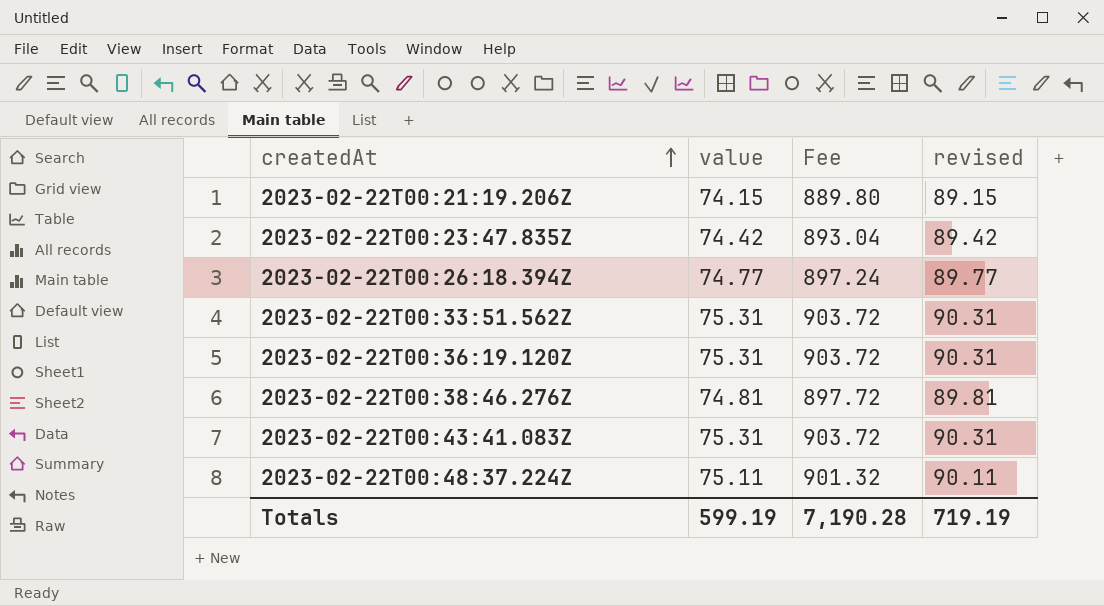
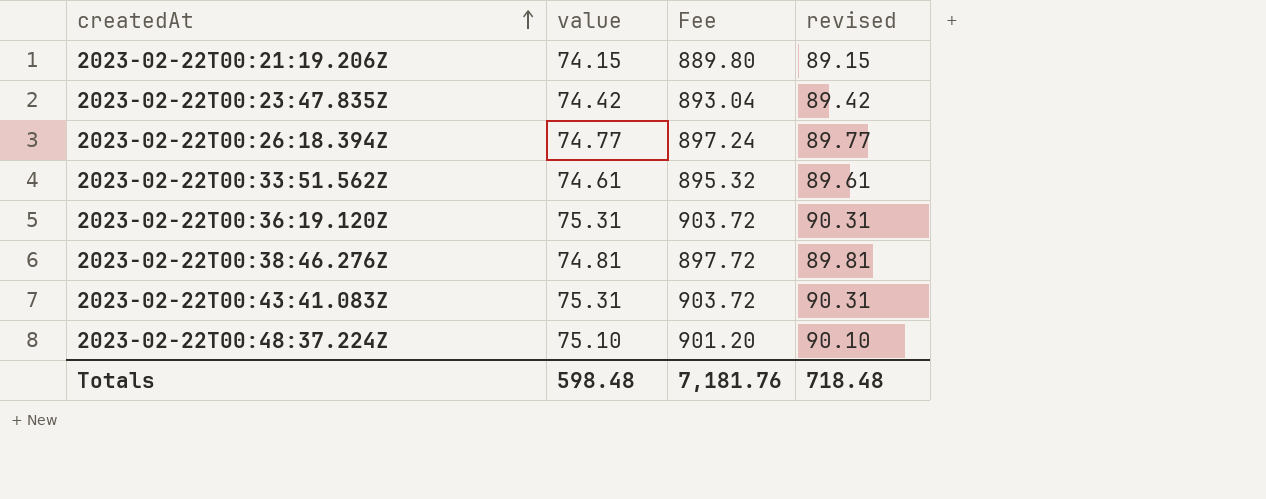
2023-02-22T00:33:51.562Z | value: 75.31 -> 74.61
2023-02-22T00:33:51.562Z | Fee: 903.72 -> 895.32
2023-02-22T00:33:51.562Z | revised: 90.31 -> 89.61
2023-02-22T00:48:37.224Z | value: 75.11 -> 75.10
2023-02-22T00:48:37.224Z | Fee: 901.32 -> 901.20
2023-02-22T00:48:37.224Z | revised: 90.11 -> 90.10
Totals | value: 599.19 -> 598.48
Totals | Fee: 7,190.28 -> 7,181.76
Totals | revised: 719.19 -> 718.48

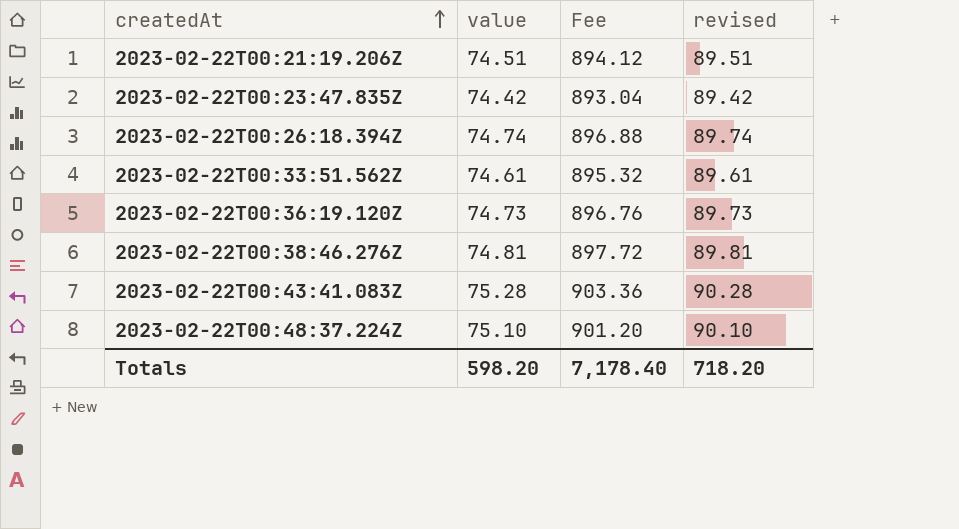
2023-02-22T00:21:19.206Z | value: 74.15 -> 74.51
2023-02-22T00:21:19.206Z | Fee: 889.80 -> 894.12
2023-02-22T00:21:19.206Z | revised: 89.15 -> 89.51
2023-02-22T00:26:18.394Z | value: 74.77 -> 74.74
2023-02-22T00:26:18.394Z | Fee: 897.24 -> 896.88
2023-02-22T00:26:18.394Z | revised: 89.77 -> 89.74
2023-02-22T00:36:19.120Z | value: 75.31 -> 74.73
2023-02-22T00:36:19.120Z | Fee: 903.72 -> 896.76
2023-02-22T00:36:19.120Z | revised: 90.31 -> 89.73
2023-02-22T00:43:41.083Z | value: 75.31 -> 75.28
2023-02-22T00:43:41.083Z | Fee: 903.72 -> 903.36
2023-02-22T00:43:41.083Z | revised: 90.31 -> 90.28
Totals | value: 598.48 -> 598.20
Totals | Fee: 7,181.76 -> 7,178.40
Totals | revised: 718.48 -> 718.20

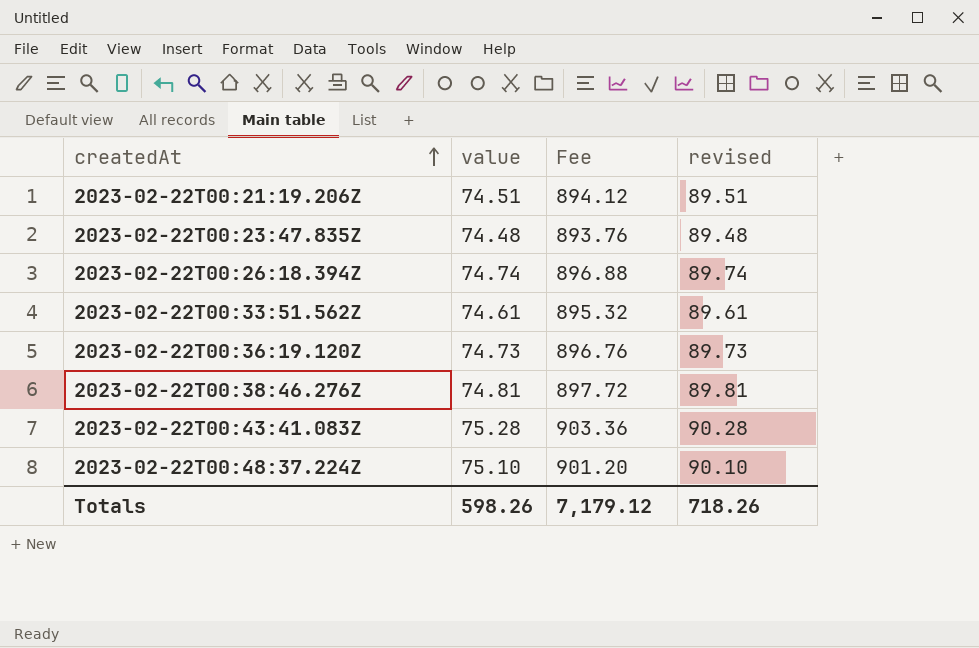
2023-02-22T00:23:47.835Z | value: 74.42 -> 74.48
2023-02-22T00:23:47.835Z | Fee: 893.04 -> 893.76
2023-02-22T00:23:47.835Z | revised: 89.42 -> 89.48
Totals | value: 598.20 -> 598.26
Totals | Fee: 7,178.40 -> 7,179.12
Totals | revised: 718.20 -> 718.26

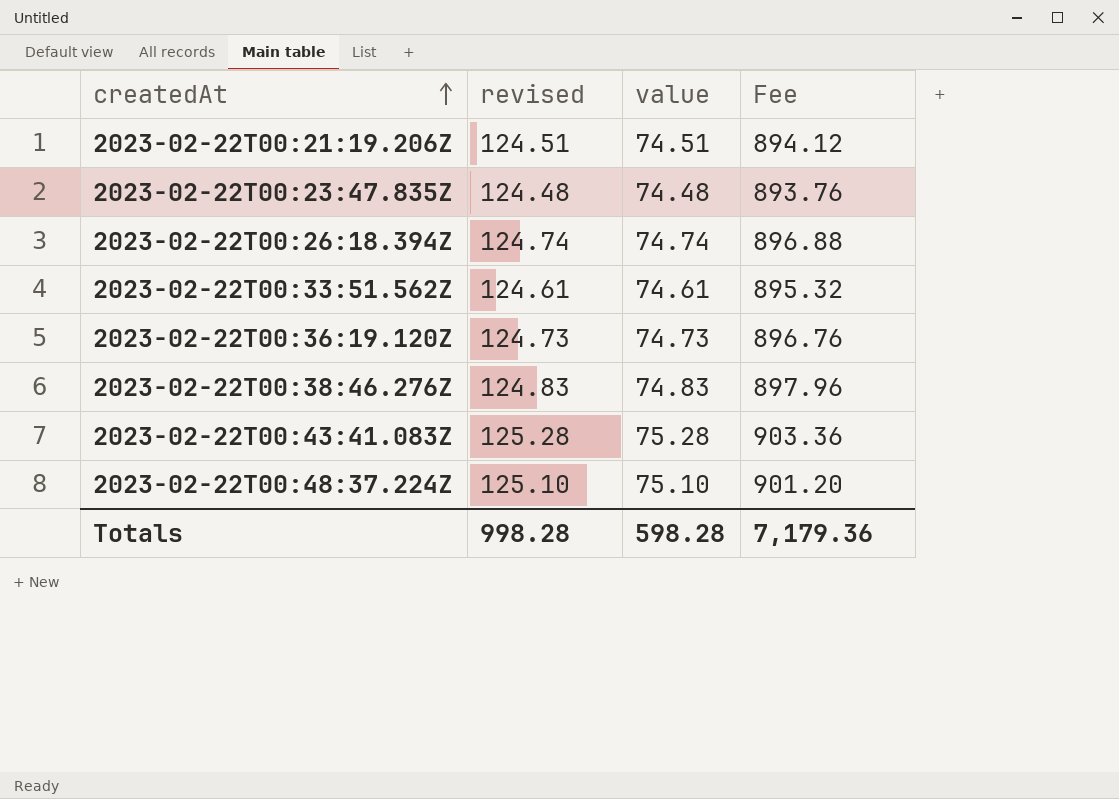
column revised | formula: [value] + 15 -> [value] + 50
column revised | position: 4 -> 2
2023-02-22T00:38:46.276Z | value: 74.81 -> 74.83
2023-02-22T00:38:46.276Z | Fee: 897.72 -> 897.96
Totals | revised: 718.26 -> 998.28
Totals | value: 598.26 -> 598.28
Totals | Fee: 7,179.12 -> 7,179.36

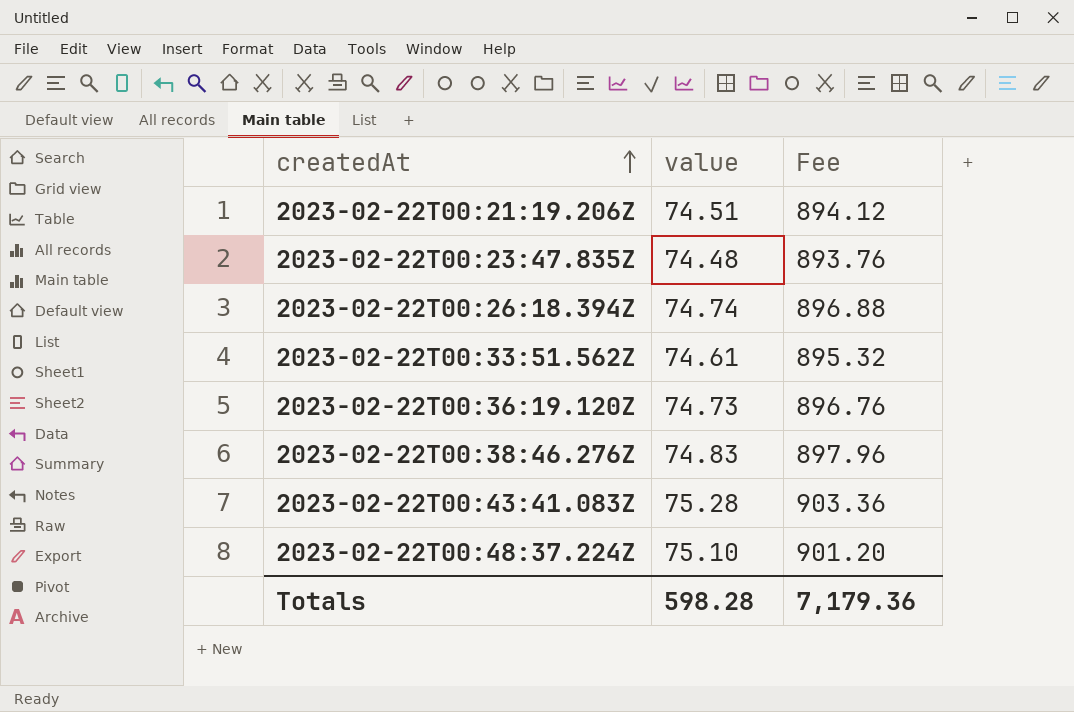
column revised | formula: [value] + 50 -> none

